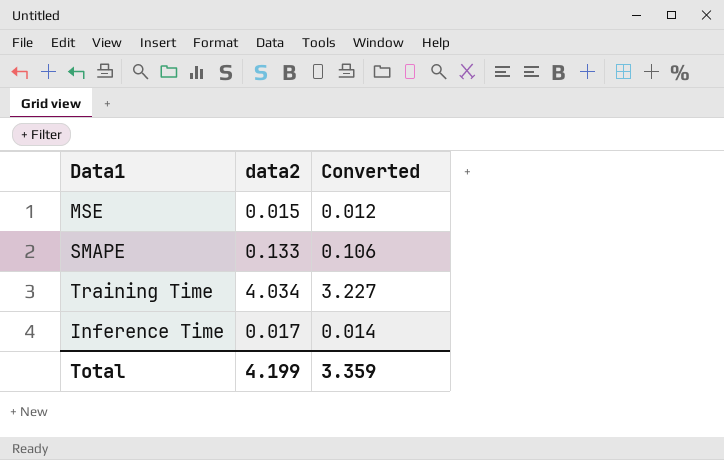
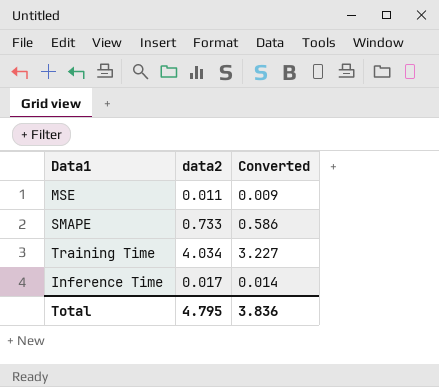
MSE | data2: 0.015 -> 0.011
MSE | Converted: 0.012 -> 0.009
SMAPE | data2: 0.133 -> 0.733
SMAPE | Converted: 0.106 -> 0.586
Total | data2: 4.199 -> 4.795
Total | Converted: 3.359 -> 3.836

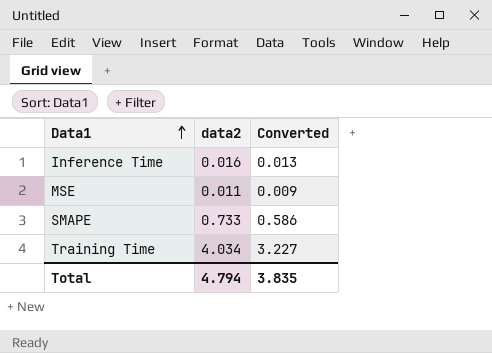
row order: none -> Data1 ascending
Inference Time | data2: 0.017 -> 0.016
Inference Time | Converted: 0.014 -> 0.013
Total | data2: 4.795 -> 4.794
Total | Converted: 3.836 -> 3.835

